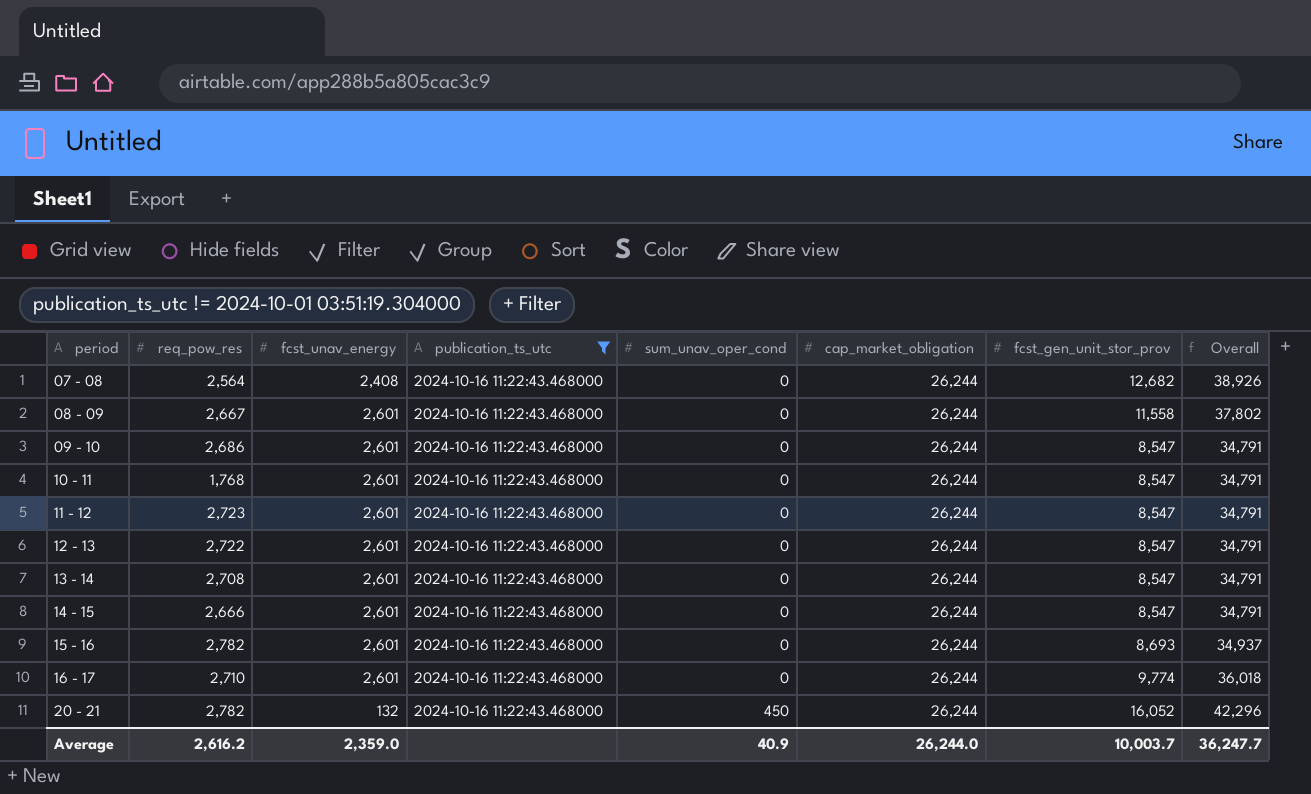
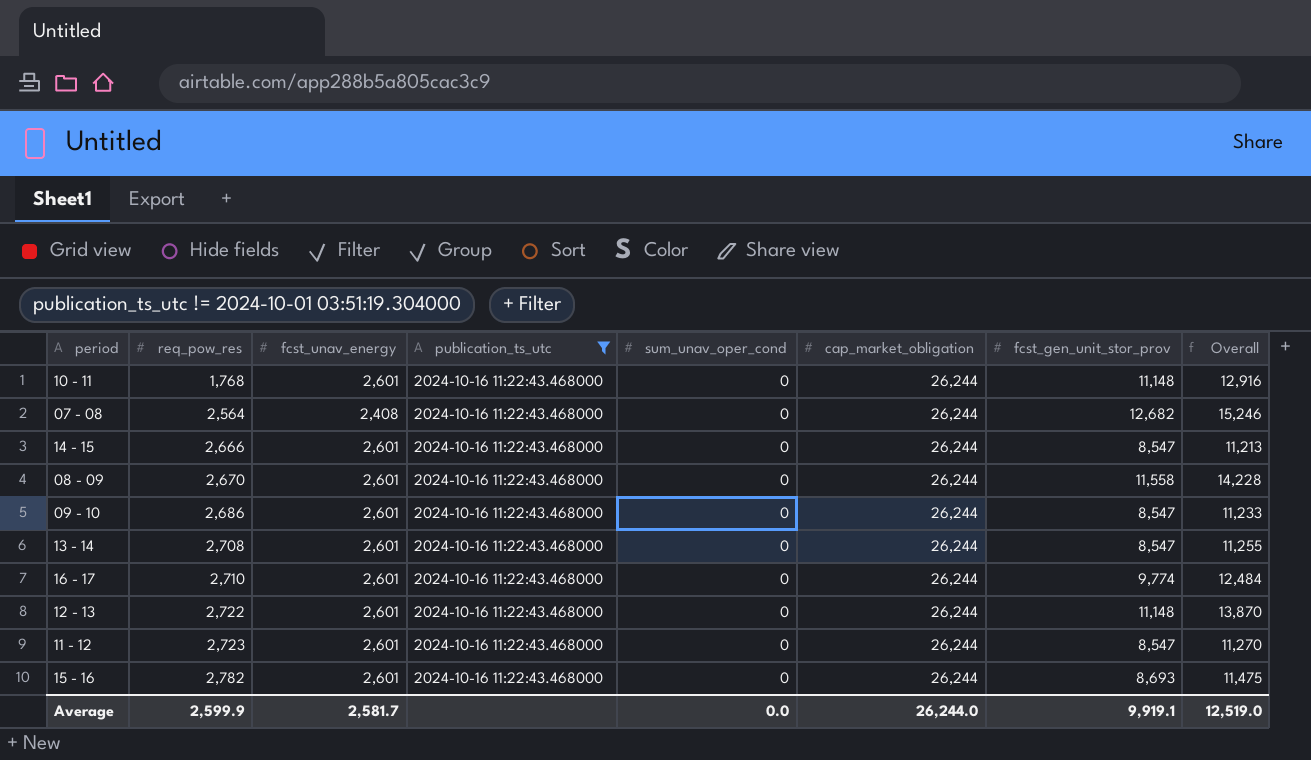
row order: period ascending -> req_pow_res ascending
column Overall | formula: [cap_market_obligation] + [fcst_gen_unit_stor_prov] -> [req_pow_res] + [fcst_gen_unit_stor_prov]
row 20 - 21: 2,782 | 132 | 2024-10-16 11:22:43.468000 | 450 | 26,244 | 16,052 | 42,296 -> none
10 - 11 | fcst_gen_unit_stor_prov: 8,547 -> 11,148
08 - 09 | req_pow_res: 2,667 -> 2,670
12 - 13 | fcst_gen_unit_stor_prov: 8,547 -> 11,148
Average | req_pow_res: 2,616.2 -> 2,599.9
Average | fcst_unav_energy: 2,359.0 -> 2,581.7
Average | sum_unav_oper_cond: 40.9 -> 0.0
Average | fcst_gen_unit_stor_prov: 10,003.7 -> 9,919.1
Average | Overall: 36,247.7 -> 12,519.0

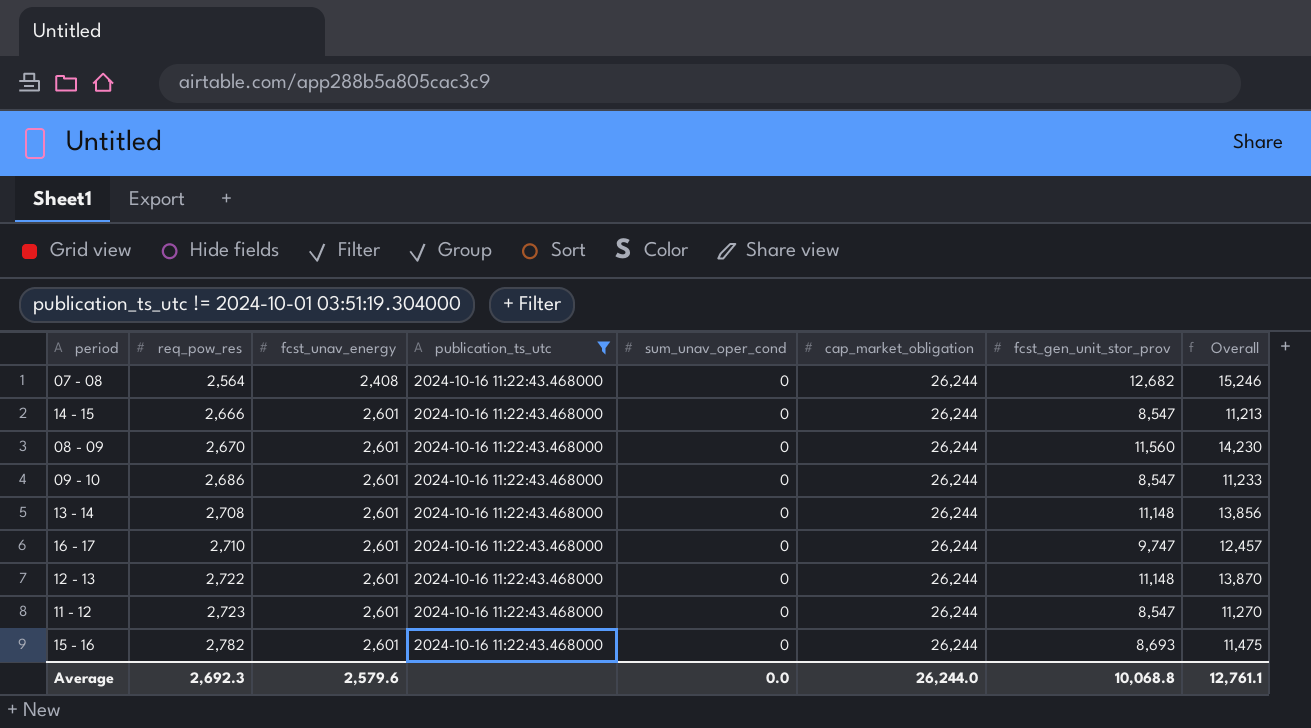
row 10 - 11: 1,768 | 2,601 | 2024-10-16 11:22:43.468000 | 0 | 26,244 | 11,148 | 12,916 -> none
08 - 09 | fcst_gen_unit_stor_prov: 11,558 -> 11,560
08 - 09 | Overall: 14,228 -> 14,230
13 - 14 | fcst_gen_unit_stor_prov: 8,547 -> 11,148
13 - 14 | Overall: 11,255 -> 13,856
16 - 17 | fcst_gen_unit_stor_prov: 9,774 -> 9,747
16 - 17 | Overall: 12,484 -> 12,457
Average | req_pow_res: 2,599.9 -> 2,692.3
Average | fcst_unav_energy: 2,581.7 -> 2,579.6
Average | fcst_gen_unit_stor_prov: 9,919.1 -> 10,068.8
Average | Overall: 12,519.0 -> 12,761.1

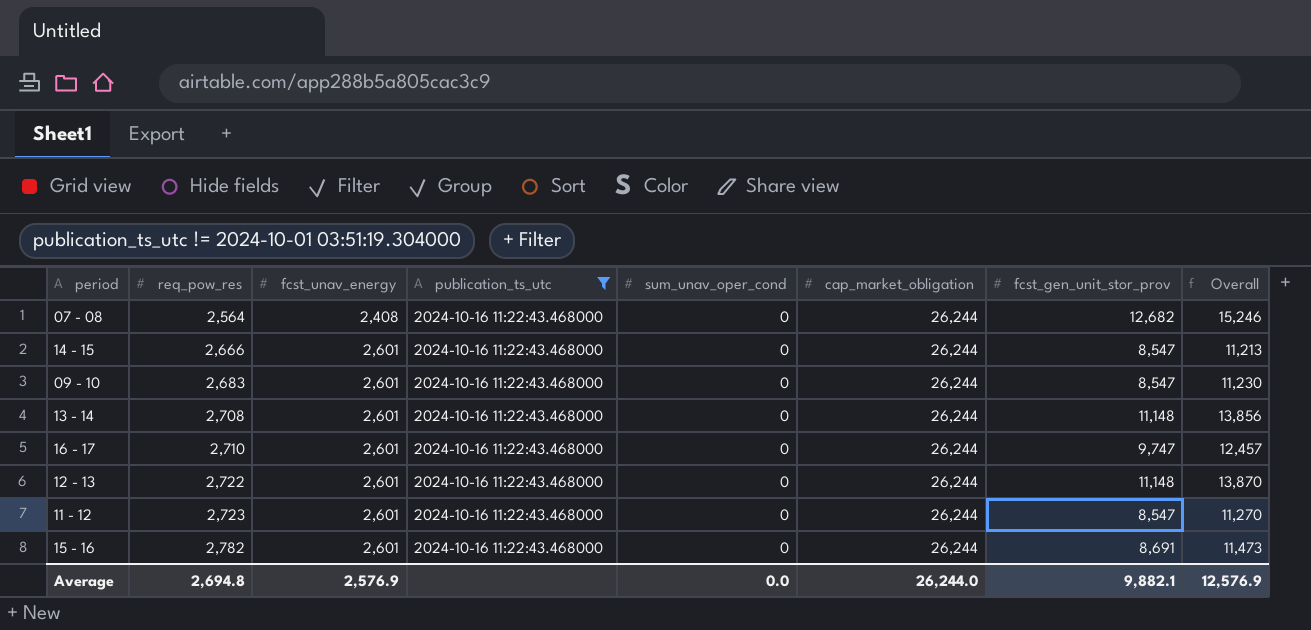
row 08 - 09: 2,670 | 2,601 | 2024-10-16 11:22:43.468000 | 0 | 26,244 | 11,560 | 14,230 -> none
09 - 10 | req_pow_res: 2,686 -> 2,683
09 - 10 | Overall: 11,233 -> 11,230
15 - 16 | fcst_gen_unit_stor_prov: 8,693 -> 8,691
15 - 16 | Overall: 11,475 -> 11,473
Average | req_pow_res: 2,692.3 -> 2,694.8
Average | fcst_unav_energy: 2,579.6 -> 2,576.9
Average | fcst_gen_unit_stor_prov: 10,068.8 -> 9,882.1
Average | Overall: 12,761.1 -> 12,576.9

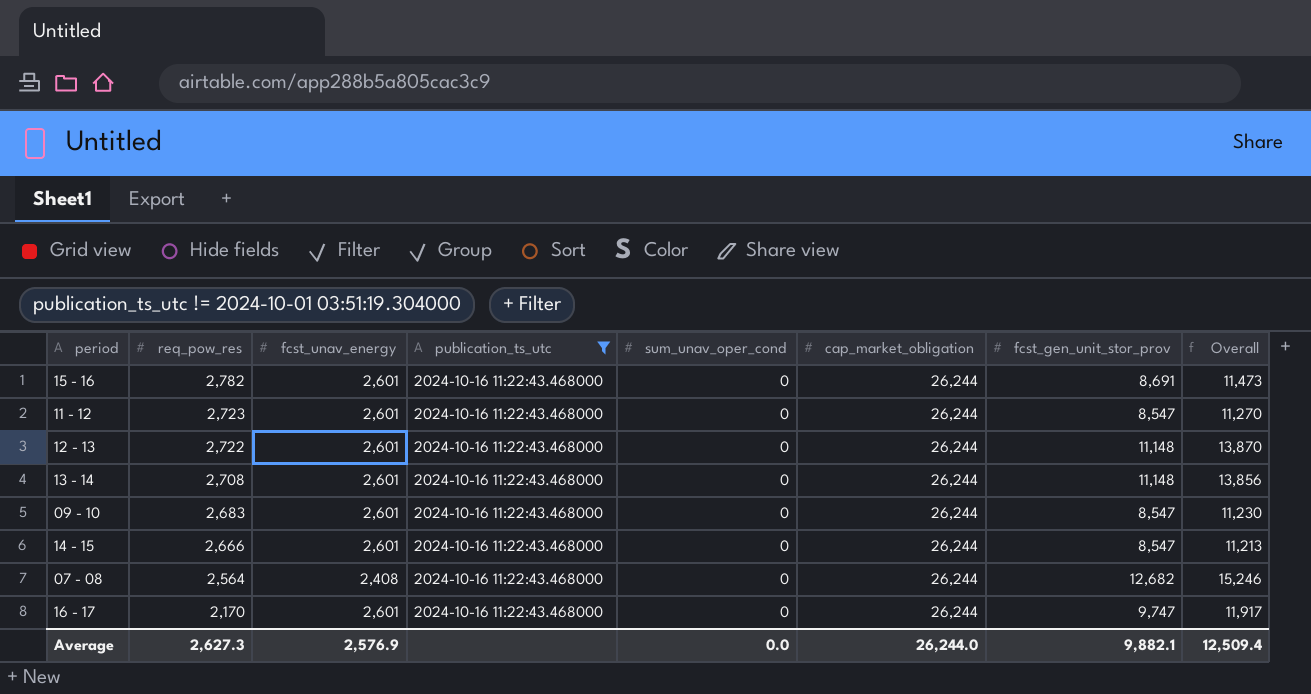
row order: req_pow_res ascending -> req_pow_res descending
16 - 17 | req_pow_res: 2,710 -> 2,170
16 - 17 | Overall: 12,457 -> 11,917
Average | req_pow_res: 2,694.8 -> 2,627.3
Average | Overall: 12,576.9 -> 12,509.4

